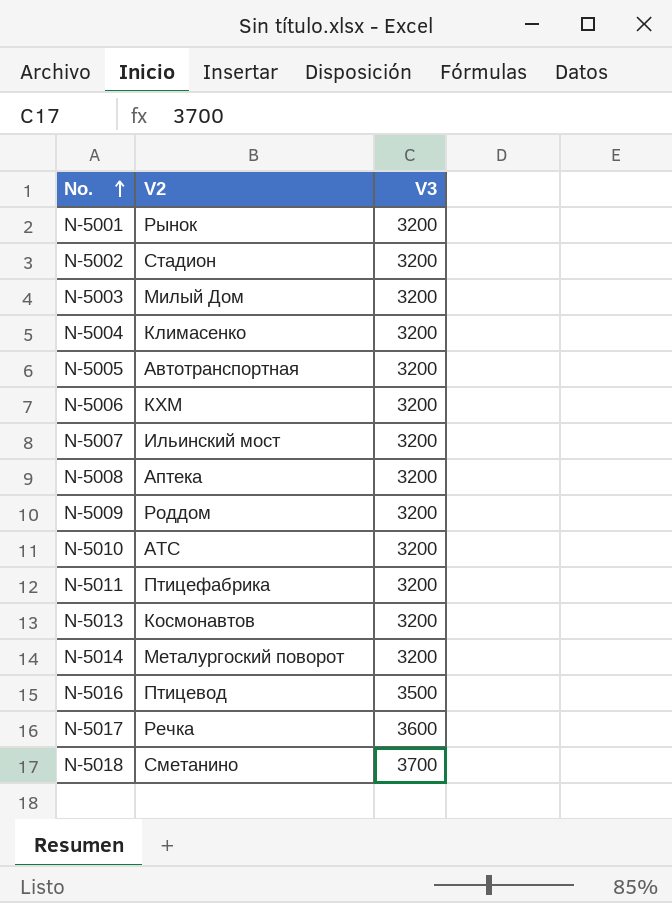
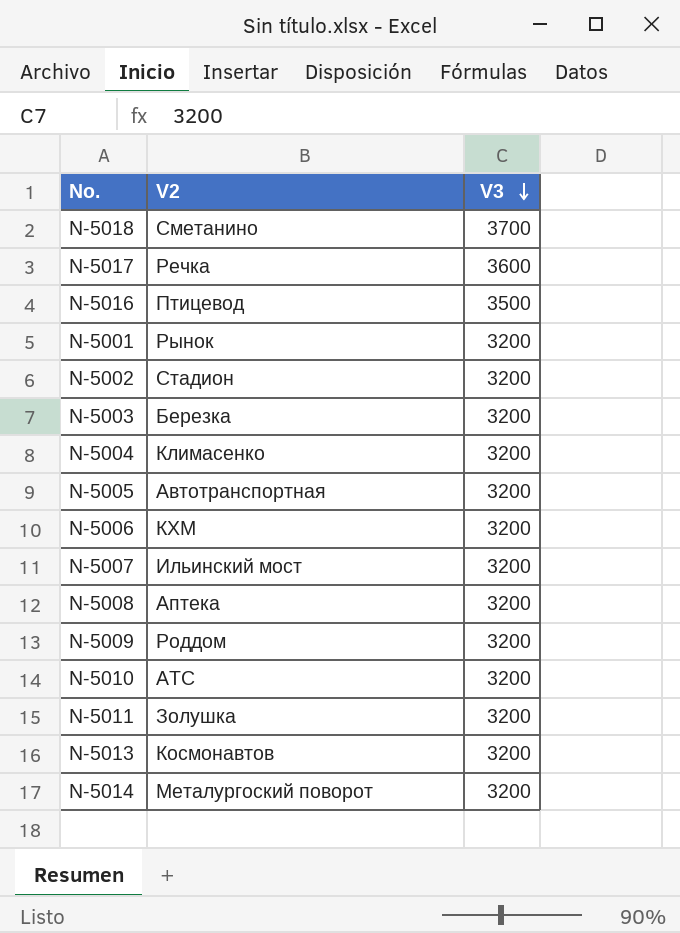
row order: No. ascending -> V3 descending
N-5003 | V2: Милый Дом -> Березка
N-5011 | V2: Птицефабрика -> Золушка

